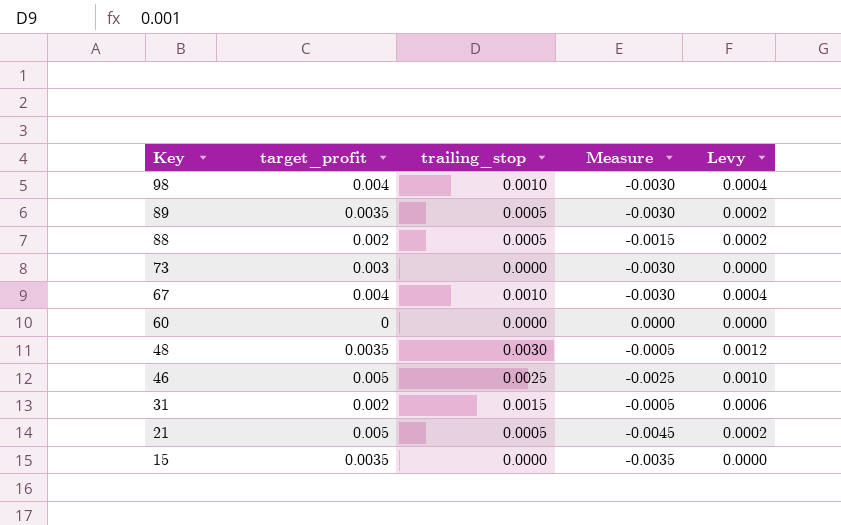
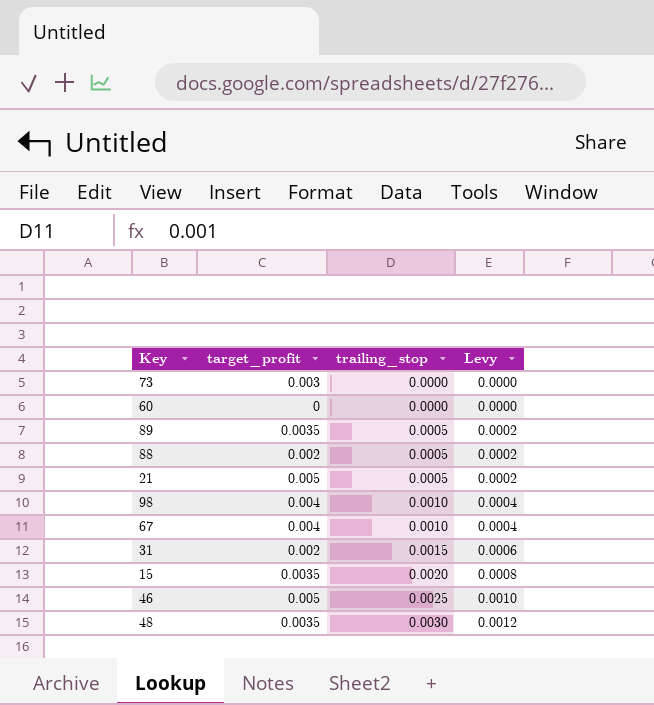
row order: Key descending -> trailing_stop ascending
column Measure | formula: [trailing_stop] - [target_profit] -> none
15 | trailing_stop: 0.0000 -> 0.0020
15 | Levy: 0.0000 -> 0.0008

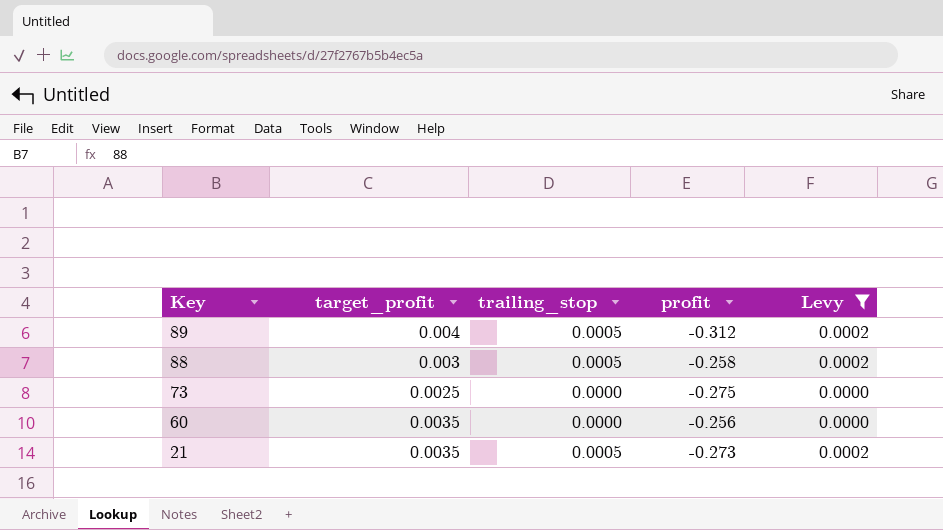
filter: none -> Levy <= 0.0002
row order: trailing_stop ascending -> Key descending
column profit | position: none -> 4
89 | target_profit: 0.0035 -> 0.004
88 | target_profit: 0.002 -> 0.003
73 | target_profit: 0.003 -> 0.0025
60 | target_profit: 0 -> 0.0035
21 | target_profit: 0.005 -> 0.0035

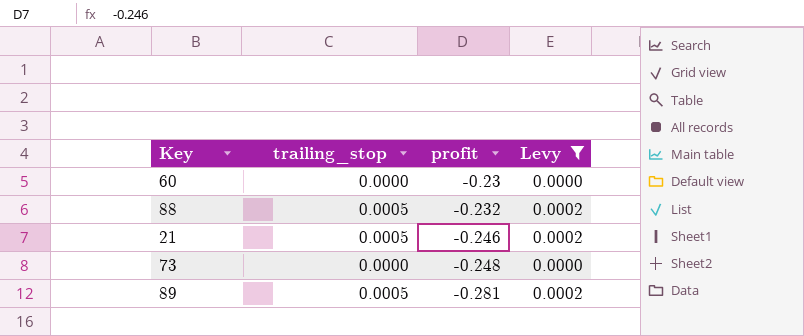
row order: Key descending -> profit descending
column target_profit | position: 2 -> none
60 | profit: -0.256 -> -0.23
88 | profit: -0.258 -> -0.232
21 | profit: -0.273 -> -0.246
73 | profit: -0.275 -> -0.248
89 | profit: -0.312 -> -0.281

